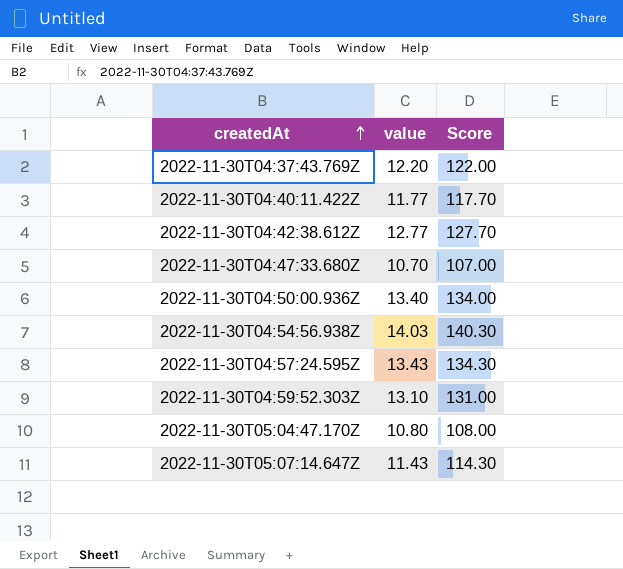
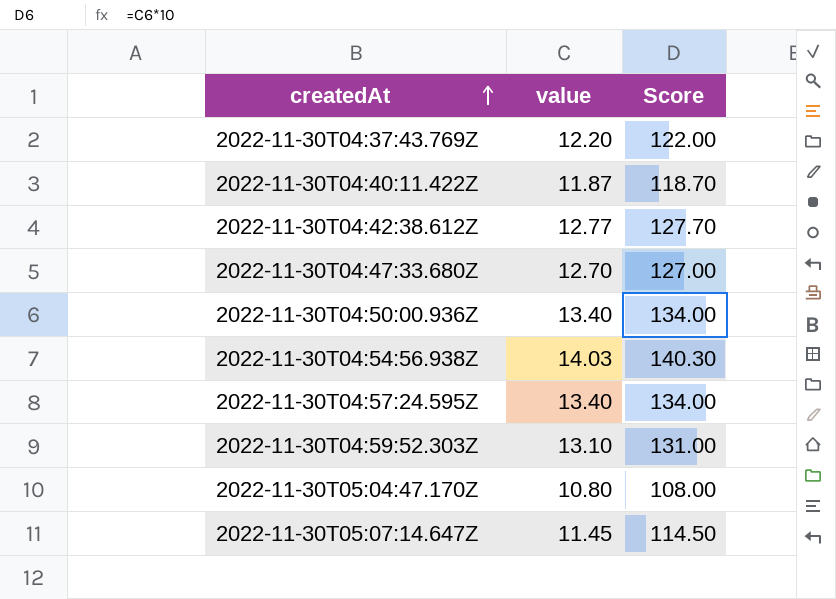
2022-11-30T04:40:11.422Z | value: 11.77 -> 11.87
2022-11-30T04:40:11.422Z | Score: 117.70 -> 118.70
2022-11-30T04:47:33.680Z | value: 10.70 -> 12.70
2022-11-30T04:47:33.680Z | Score: 107.00 -> 127.00
2022-11-30T04:57:24.595Z | value: 13.43 -> 13.40
2022-11-30T04:57:24.595Z | Score: 134.30 -> 134.00
2022-11-30T05:07:14.647Z | value: 11.43 -> 11.45
2022-11-30T05:07:14.647Z | Score: 114.30 -> 114.50

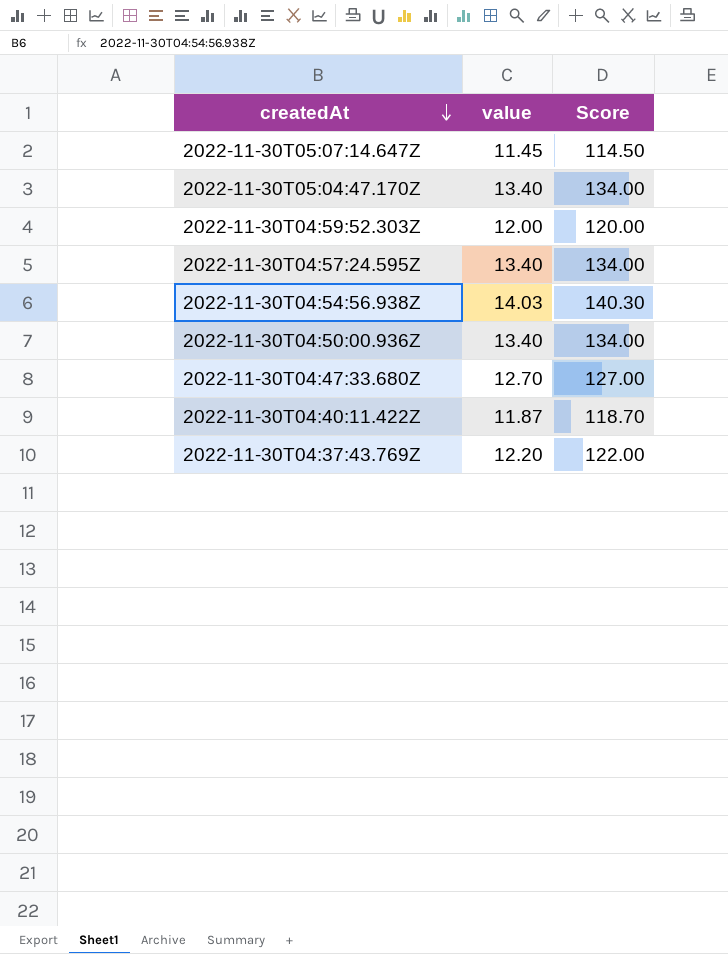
row order: createdAt ascending -> createdAt descending
row 2022-11-30T04:42:38.612Z: 12.77 | 127.70 -> none
2022-11-30T05:04:47.170Z | value: 10.80 -> 13.40
2022-11-30T05:04:47.170Z | Score: 108.00 -> 134.00
2022-11-30T04:59:52.303Z | value: 13.10 -> 12.00
2022-11-30T04:59:52.303Z | Score: 131.00 -> 120.00

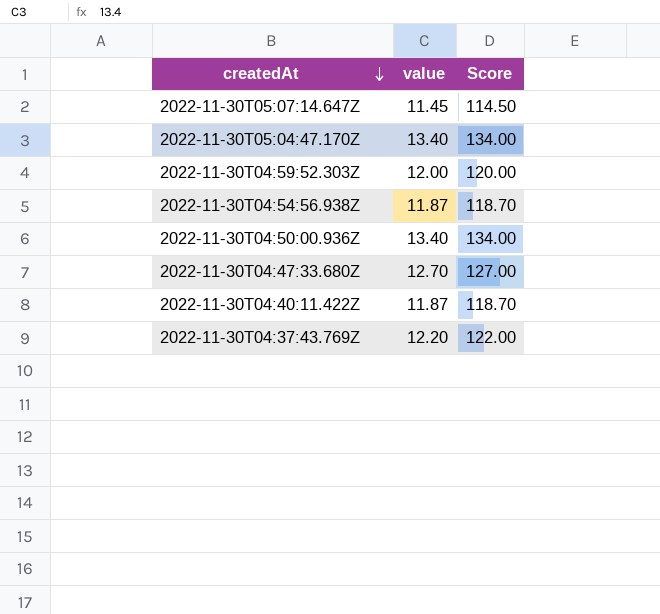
row 2022-11-30T04:57:24.595Z: 13.40 | 134.00 -> none
2022-11-30T04:54:56.938Z | value: 14.03 -> 11.87
2022-11-30T04:54:56.938Z | Score: 140.30 -> 118.70

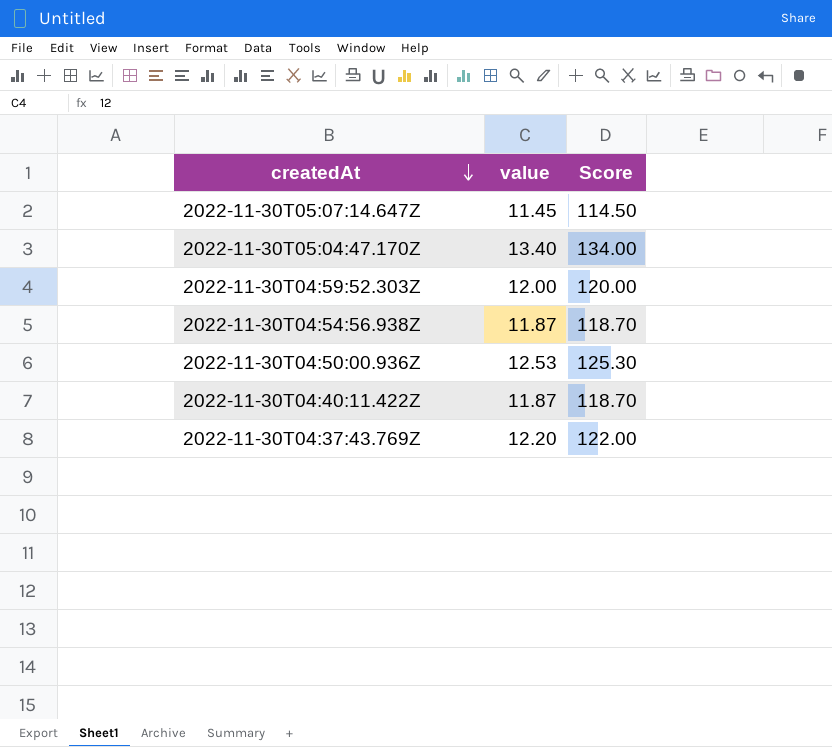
row 2022-11-30T04:47:33.680Z: 12.70 | 127.00 -> none
2022-11-30T04:50:00.936Z | value: 13.40 -> 12.53
2022-11-30T04:50:00.936Z | Score: 134.00 -> 125.30

